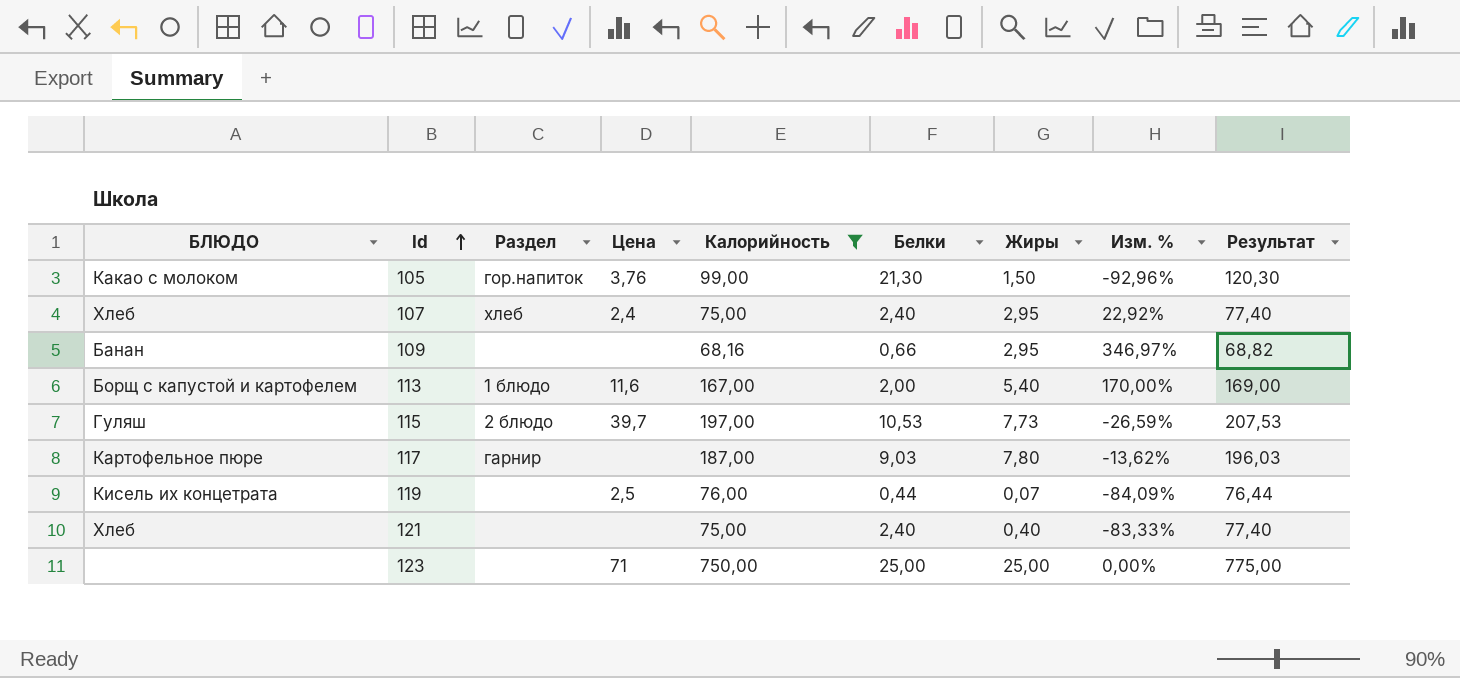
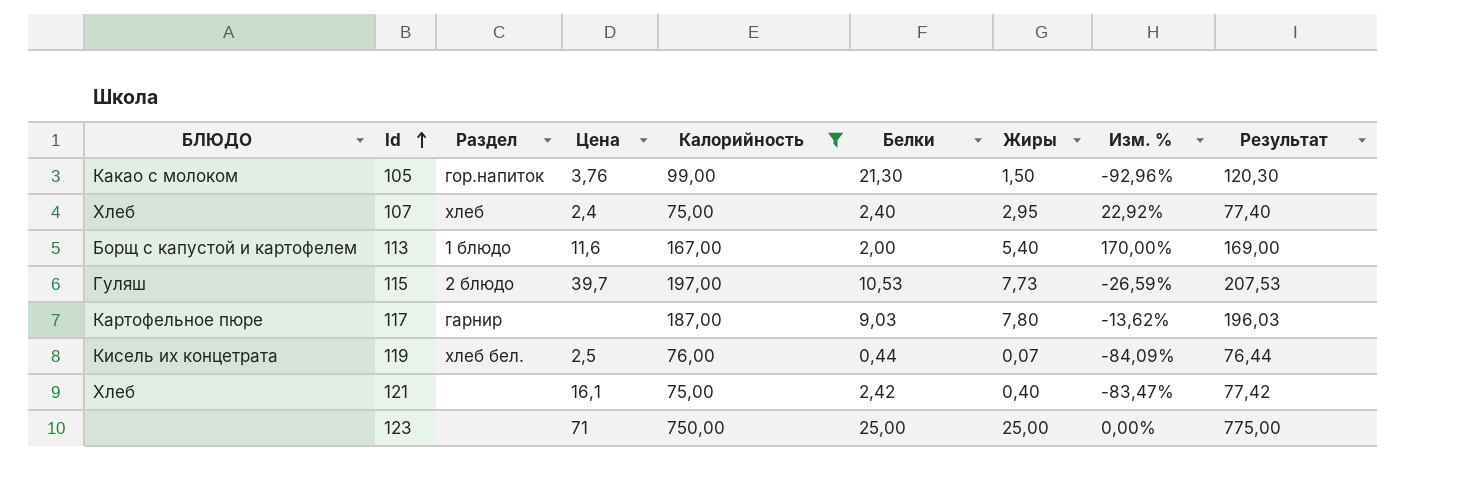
row 109: Банан | none | none | 68,16 | 0,66 | 2,95 | 346,97% | 68,82 -> none
119 | Раздел: none -> хлеб бел.
121 | Цена: none -> 16,1
121 | Белки: 2,40 -> 2,42
121 | Изм. %: -83,33% -> -83,47%
121 | Результат: 77,40 -> 77,42

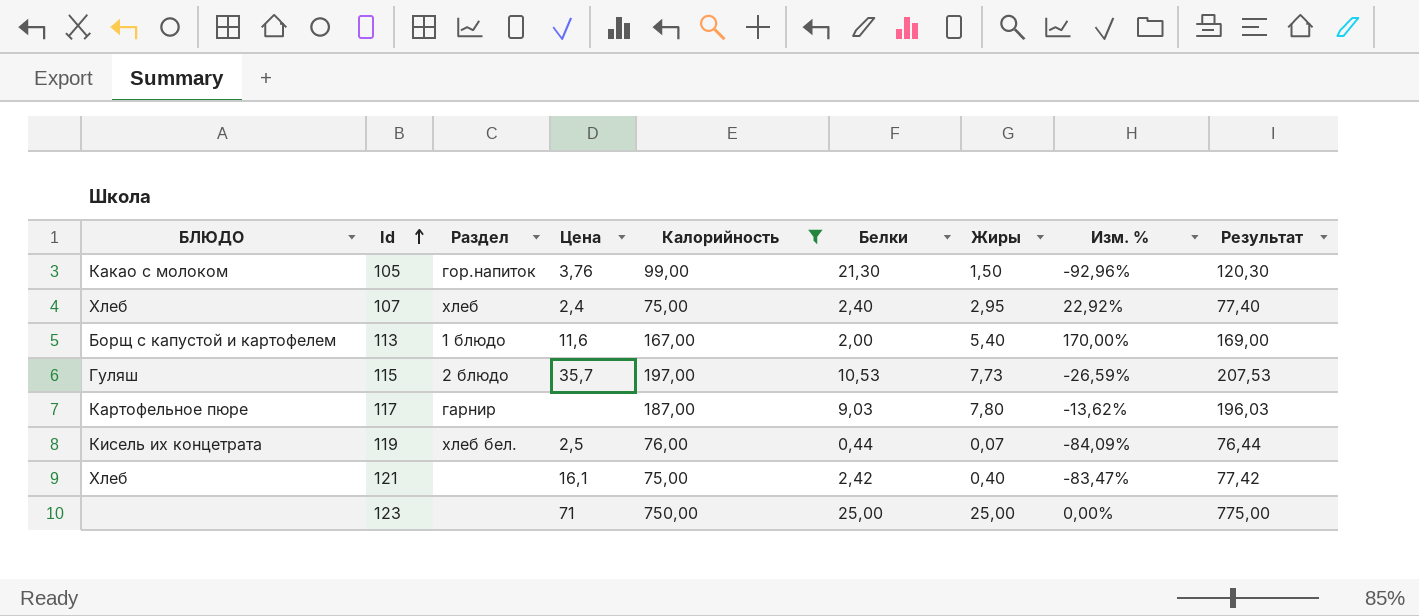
115 | Цена: 39,7 -> 35,7

